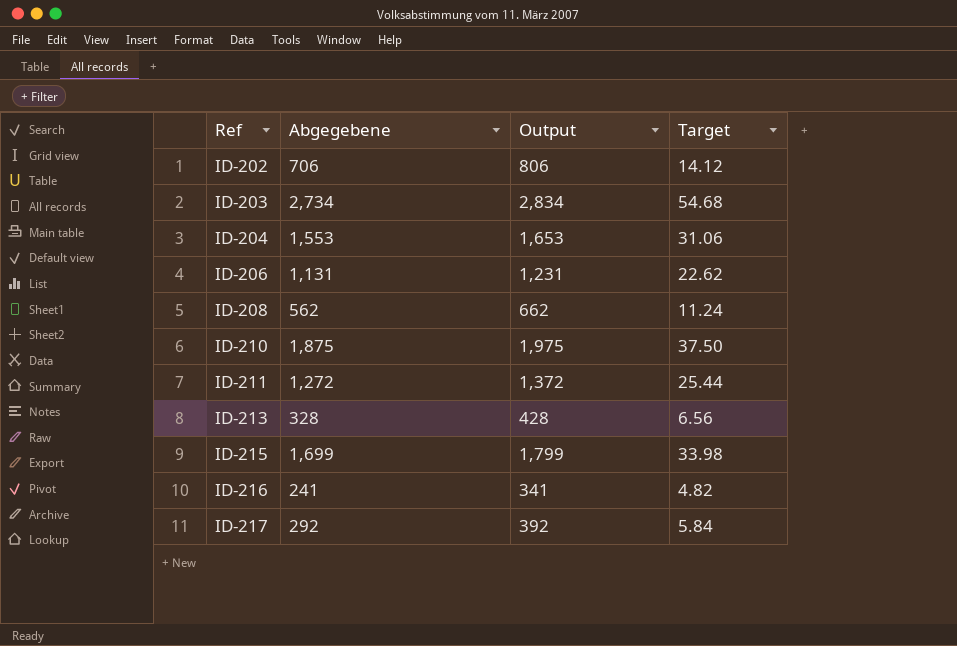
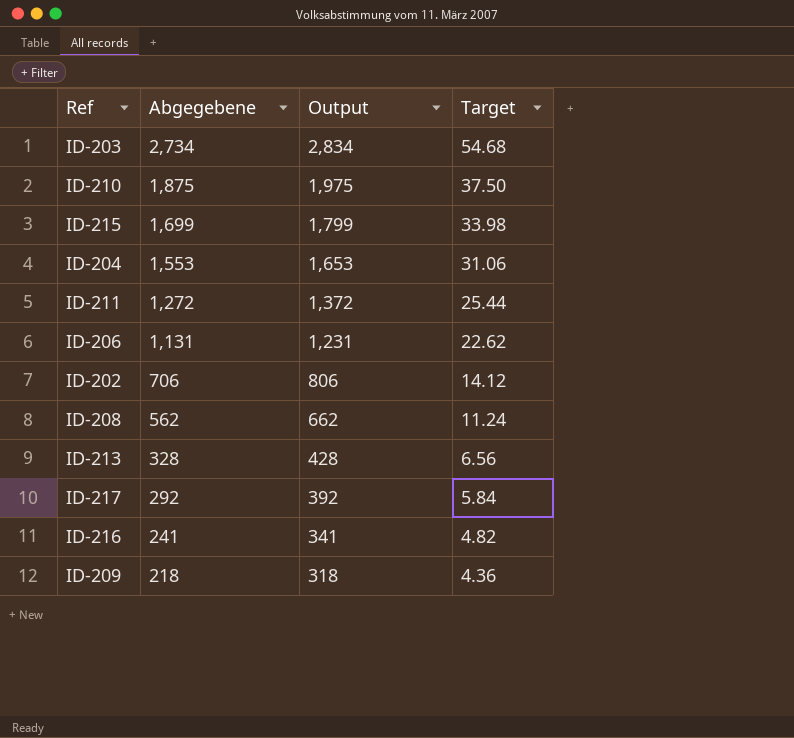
row order: Ref ascending -> Abgegebene descending
row ID-209: none -> 218 | 318 | 4.36

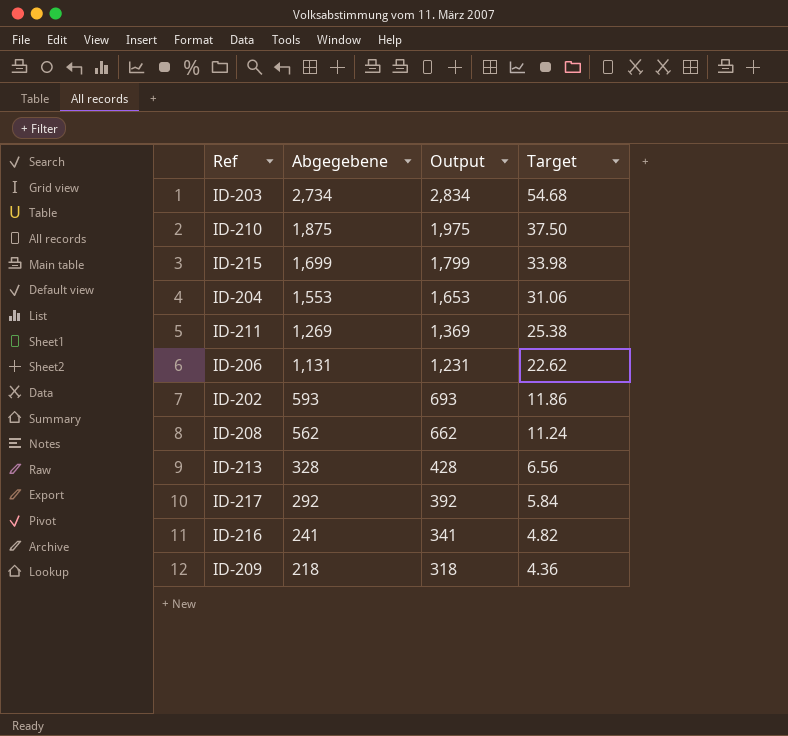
ID-211 | Abgegebene: 1,272 -> 1,269
ID-211 | Output: 1,372 -> 1,369
ID-211 | Target: 25.44 -> 25.38
ID-202 | Abgegebene: 706 -> 593
ID-202 | Output: 806 -> 693
ID-202 | Target: 14.12 -> 11.86

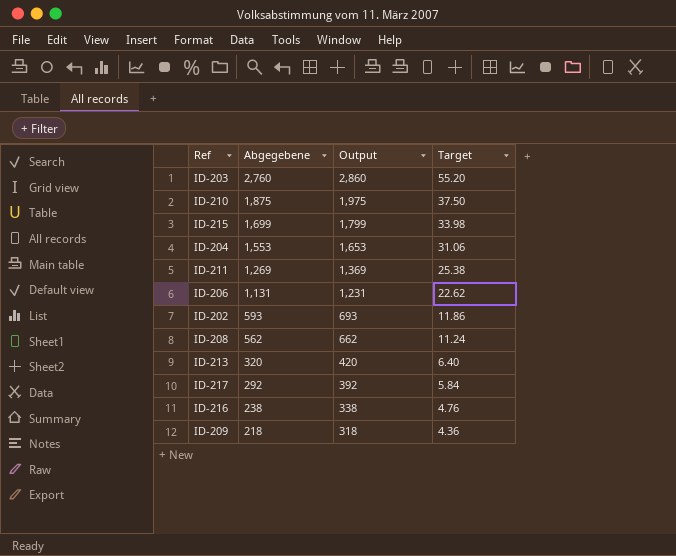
ID-203 | Abgegebene: 2,734 -> 2,760
ID-203 | Output: 2,834 -> 2,860
ID-203 | Target: 54.68 -> 55.20
ID-213 | Abgegebene: 328 -> 320
ID-213 | Output: 428 -> 420
ID-213 | Target: 6.56 -> 6.40
ID-216 | Abgegebene: 241 -> 238
ID-216 | Output: 341 -> 338
ID-216 | Target: 4.82 -> 4.76

